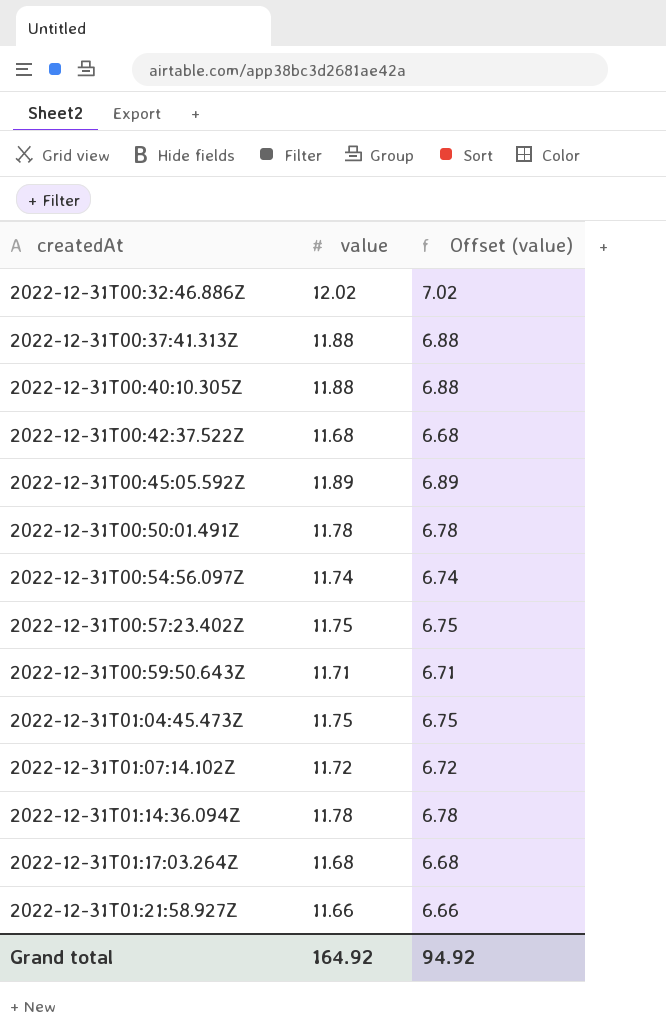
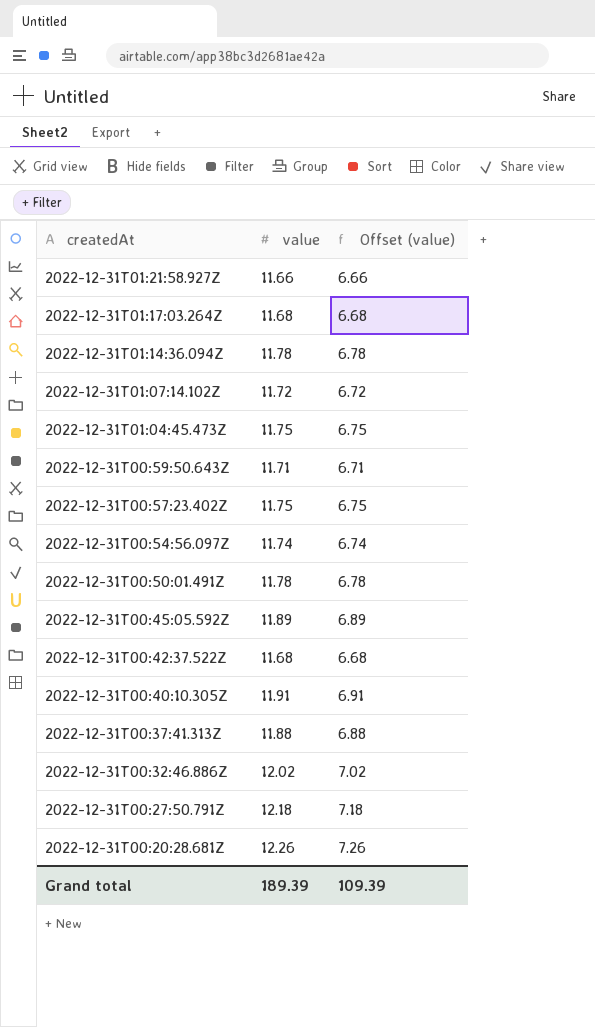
row order: createdAt ascending -> createdAt descending
2022-12-31T00:40:10.305Z | value: 11.88 -> 11.91
2022-12-31T00:40:10.305Z | Offset (value): 6.88 -> 6.91
row 2022-12-31T00:27:50.791Z: none -> 12.18 | 7.18
row 2022-12-31T00:20:28.681Z: none -> 12.26 | 7.26
Grand total | value: 164.92 -> 189.39
Grand total | Offset (value): 94.92 -> 109.39

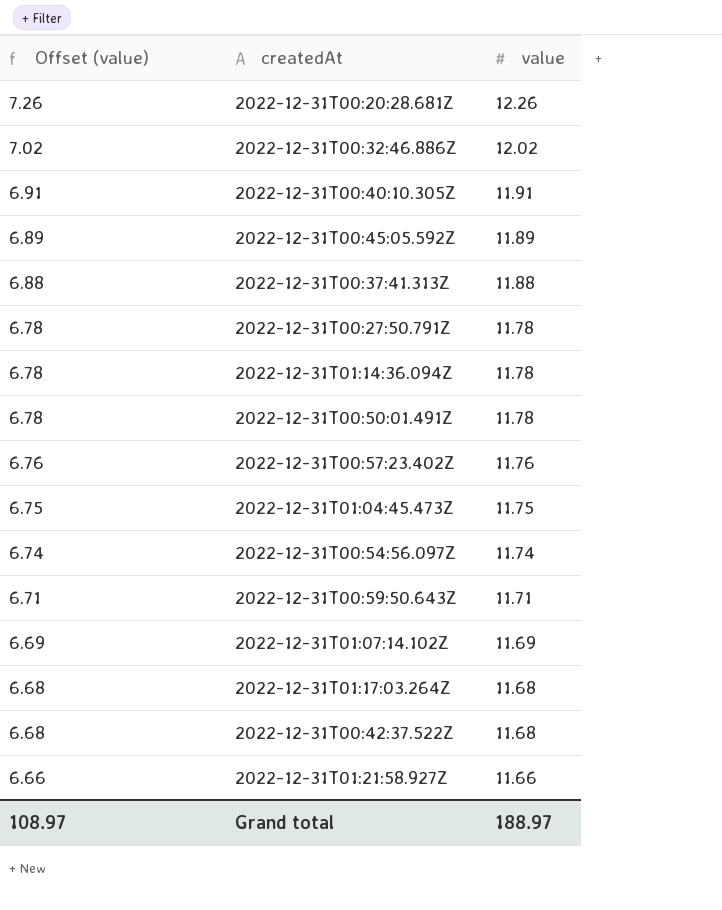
row order: createdAt descending -> Offset (value) descending
column Offset (value) | position: 3 -> 1
2022-12-31T00:27:50.791Z | Offset (value): 7.18 -> 6.78
2022-12-31T00:27:50.791Z | value: 12.18 -> 11.78
2022-12-31T00:57:23.402Z | Offset (value): 6.75 -> 6.76
2022-12-31T00:57:23.402Z | value: 11.75 -> 11.76
2022-12-31T01:07:14.102Z | Offset (value): 6.72 -> 6.69
2022-12-31T01:07:14.102Z | value: 11.72 -> 11.69
Grand total | Offset (value): 109.39 -> 108.97
Grand total | value: 189.39 -> 188.97

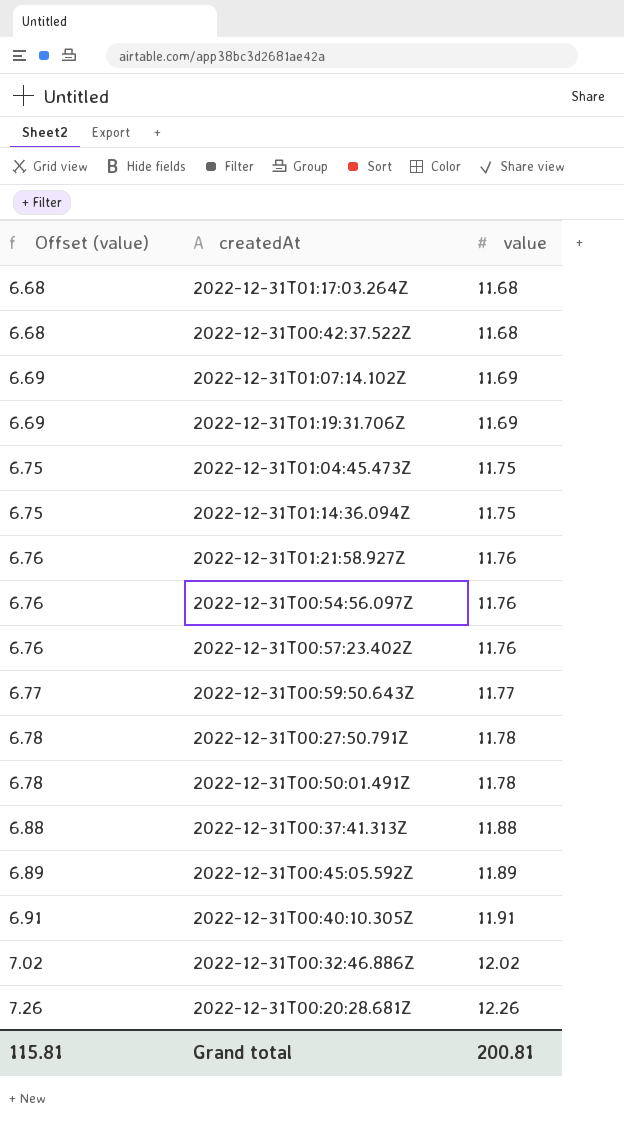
row order: Offset (value) descending -> Offset (value) ascending
row 2022-12-31T01:19:31.706Z: none -> 6.69 | 11.69
2022-12-31T01:14:36.094Z | Offset (value): 6.78 -> 6.75
2022-12-31T01:14:36.094Z | value: 11.78 -> 11.75
2022-12-31T01:21:58.927Z | Offset (value): 6.66 -> 6.76
2022-12-31T01:21:58.927Z | value: 11.66 -> 11.76
2022-12-31T00:54:56.097Z | Offset (value): 6.74 -> 6.76
2022-12-31T00:54:56.097Z | value: 11.74 -> 11.76
2022-12-31T00:59:50.643Z | Offset (value): 6.71 -> 6.77
2022-12-31T00:59:50.643Z | value: 11.71 -> 11.77
Grand total | Offset (value): 108.97 -> 115.81
Grand total | value: 188.97 -> 200.81

